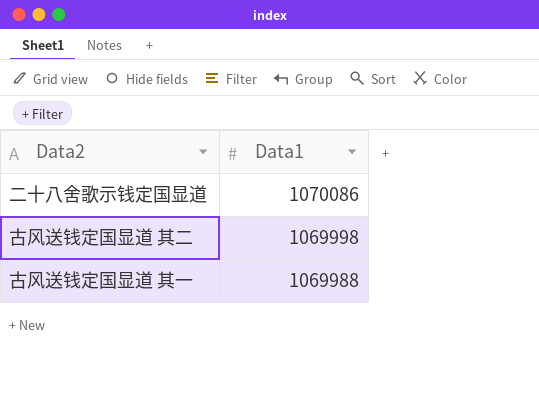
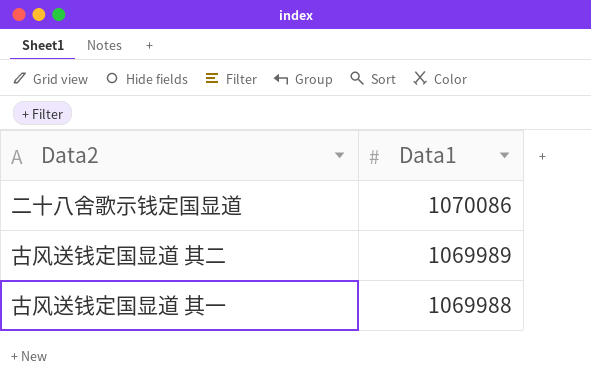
古风送钱定国显道 其二 | Data1: 1069998 -> 1069989

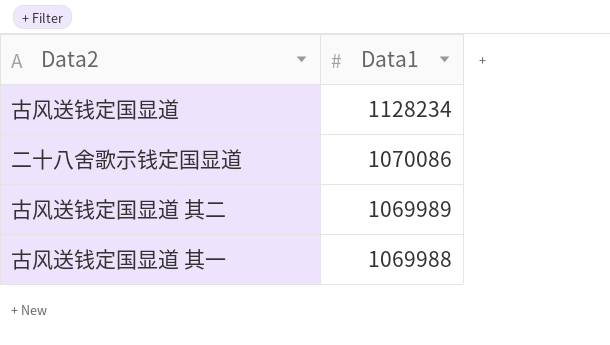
row 古风送钱定国显道: none -> 1128234

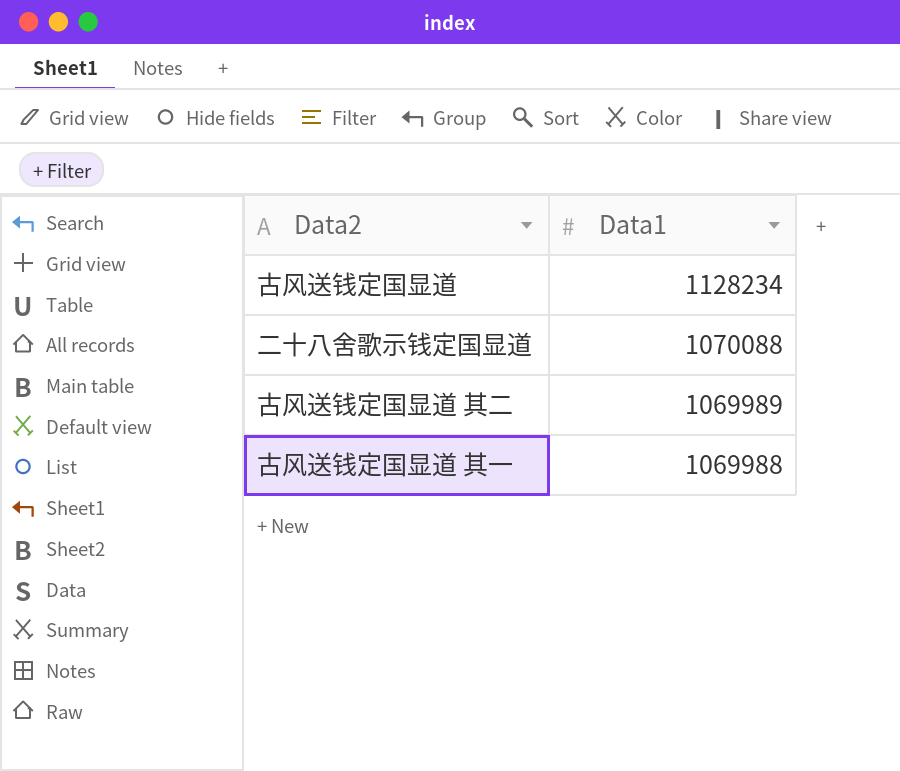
二十八舍歌示钱定国显道 | Data1: 1070086 -> 1070088

